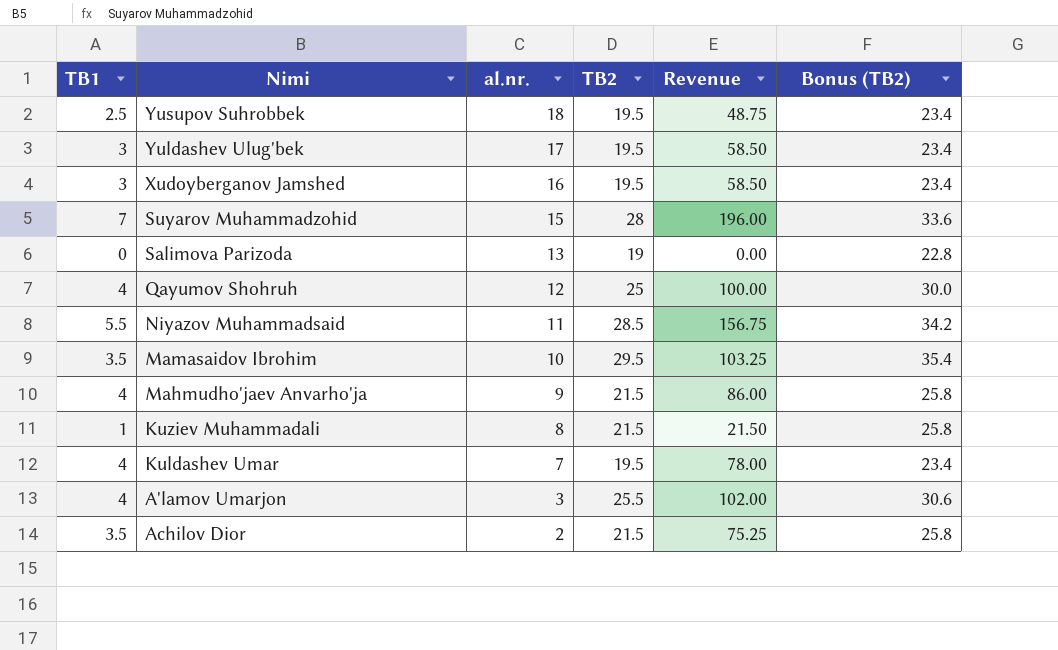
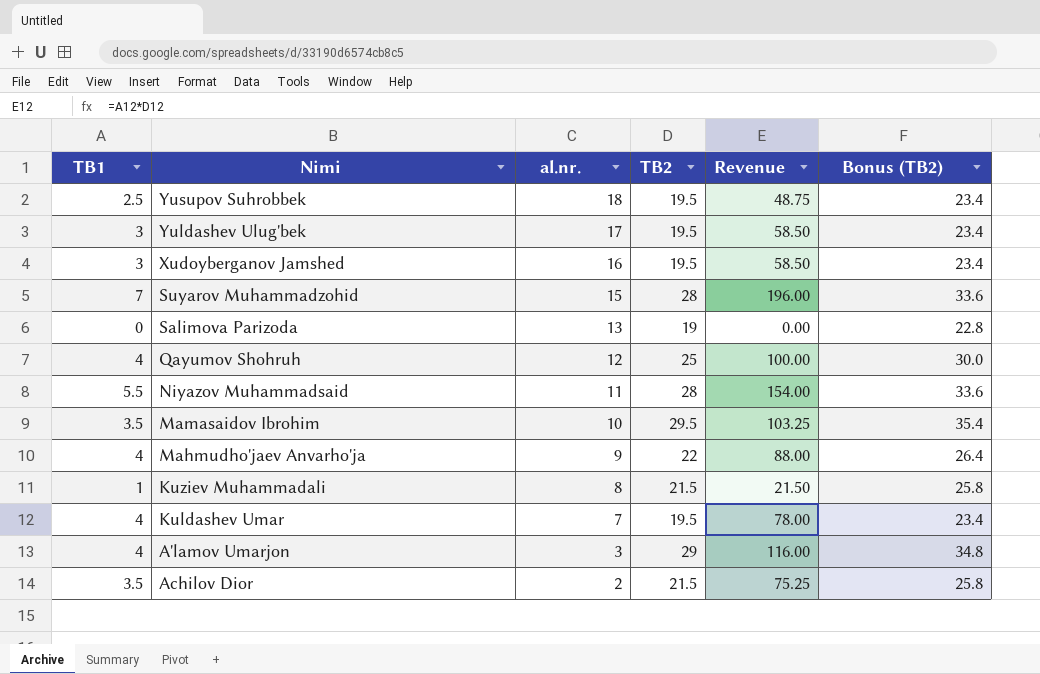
Niyazov Muhammadsaid | TB2: 28.5 -> 28
Niyazov Muhammadsaid | Revenue: 156.75 -> 154.00
Niyazov Muhammadsaid | Bonus (TB2): 34.2 -> 33.6
Mahmudho'jaev Anvarho'ja | TB2: 21.5 -> 22
Mahmudho'jaev Anvarho'ja | Revenue: 86.00 -> 88.00
Mahmudho'jaev Anvarho'ja | Bonus (TB2): 25.8 -> 26.4
A'lamov Umarjon | TB2: 25.5 -> 29
A'lamov Umarjon | Revenue: 102.00 -> 116.00
A'lamov Umarjon | Bonus (TB2): 30.6 -> 34.8

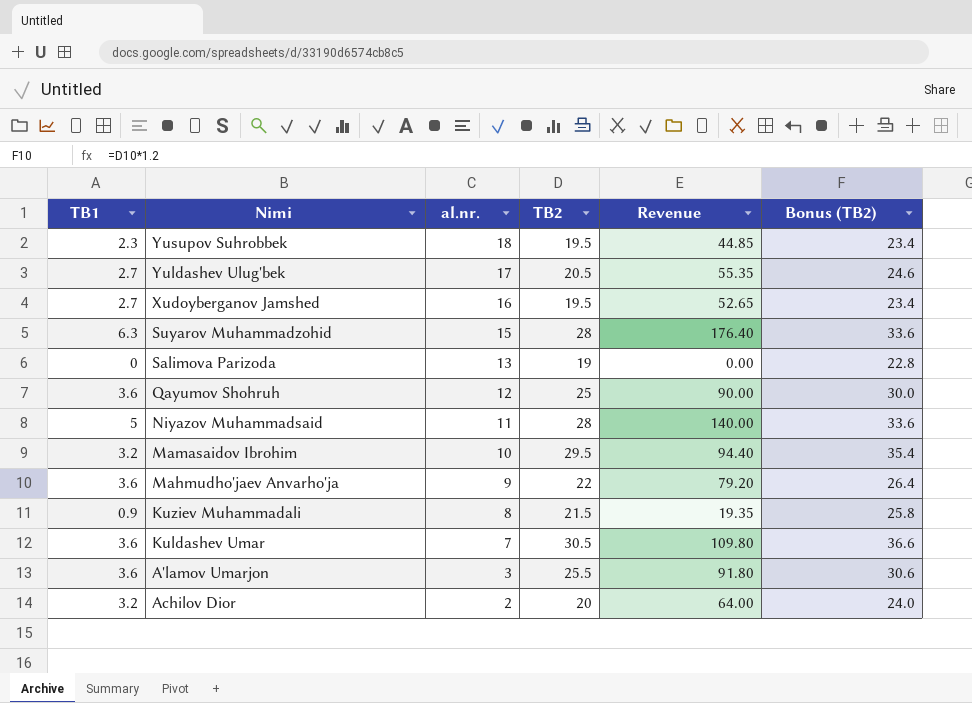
Yusupov Suhrobbek | TB1: 2.5 -> 2.3
Yusupov Suhrobbek | Revenue: 48.75 -> 44.85
Yuldashev Ulug'bek | TB1: 3 -> 2.7
Yuldashev Ulug'bek | TB2: 19.5 -> 20.5
Yuldashev Ulug'bek | Revenue: 58.50 -> 55.35
Yuldashev Ulug'bek | Bonus (TB2): 23.4 -> 24.6
Xudoyberganov Jamshed | TB1: 3 -> 2.7
Xudoyberganov Jamshed | Revenue: 58.50 -> 52.65
Suyarov Muhammadzohid | TB1: 7 -> 6.3
Suyarov Muhammadzohid | Revenue: 196.00 -> 176.40
Qayumov Shohruh | TB1: 4 -> 3.6
Qayumov Shohruh | Revenue: 100.00 -> 90.00
Niyazov Muhammadsaid | TB1: 5.5 -> 5
Niyazov Muhammadsaid | Revenue: 154.00 -> 140.00
Mamasaidov Ibrohim | TB1: 3.5 -> 3.2
Mamasaidov Ibrohim | Revenue: 103.25 -> 94.40
Mahmudho'jaev Anvarho'ja | TB1: 4 -> 3.6
Mahmudho'jaev Anvarho'ja | Revenue: 88.00 -> 79.20
Kuziev Muhammadali | TB1: 1 -> 0.9
Kuziev Muhammadali | Revenue: 21.50 -> 19.35
Kuldashev Umar | TB1: 4 -> 3.6
Kuldashev Umar | TB2: 19.5 -> 30.5
Kuldashev Umar | Revenue: 78.00 -> 109.80
Kuldashev Umar | Bonus (TB2): 23.4 -> 36.6
A'lamov Umarjon | TB1: 4 -> 3.6
A'lamov Umarjon | TB2: 29 -> 25.5
A'lamov Umarjon | Revenue: 116.00 -> 91.80
A'lamov Umarjon | Bonus (TB2): 34.8 -> 30.6
Achilov Dior | TB1: 3.5 -> 3.2
Achilov Dior | TB2: 21.5 -> 20
Achilov Dior | Revenue: 75.25 -> 64.00
Achilov Dior | Bonus (TB2): 25.8 -> 24.0

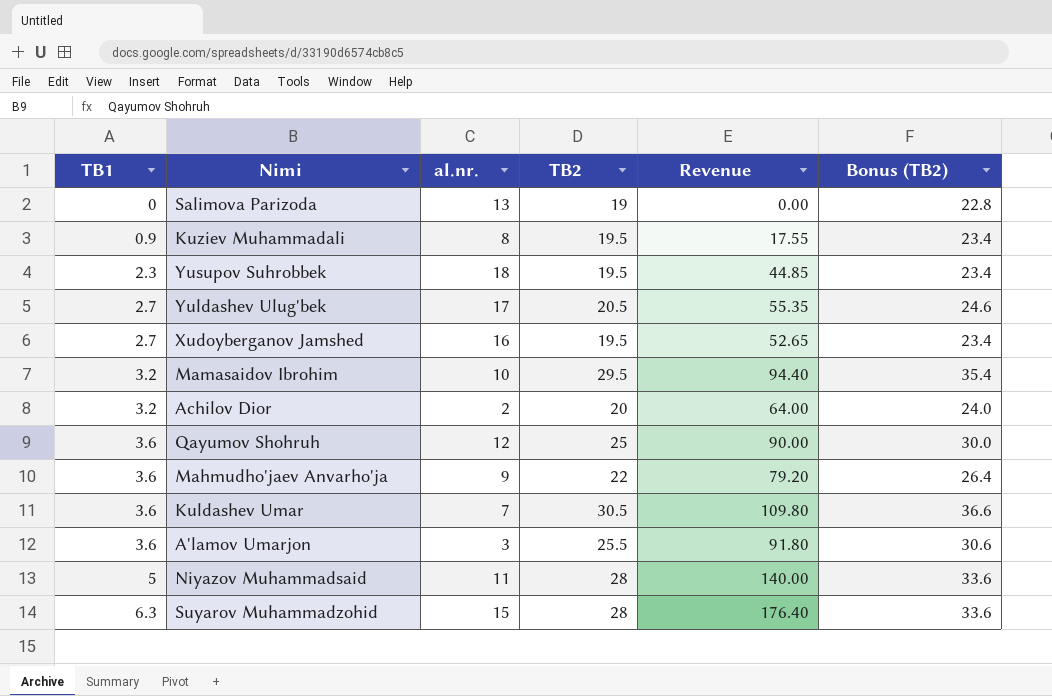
row order: al.nr. descending -> TB1 ascending
Kuziev Muhammadali | TB2: 21.5 -> 19.5
Kuziev Muhammadali | Revenue: 19.35 -> 17.55
Kuziev Muhammadali | Bonus (TB2): 25.8 -> 23.4

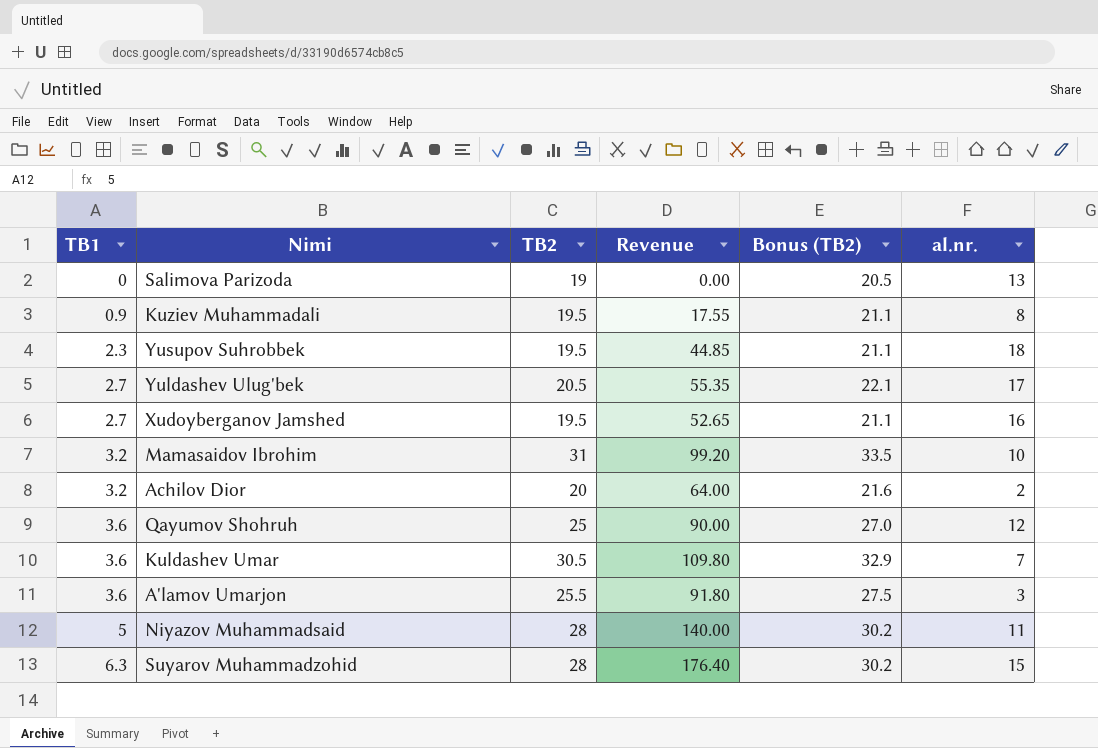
column Bonus (TB2) | formula: [TB2] * 1.2 -> [TB2] * 1.08
column al.nr. | position: 3 -> 6
row Mahmudho'jaev Anvarho'ja: 3.6 | 9 | 22 | 79.20 | 26.4 -> none
Mamasaidov Ibrohim | TB2: 29.5 -> 31
Mamasaidov Ibrohim | Revenue: 94.40 -> 99.20

